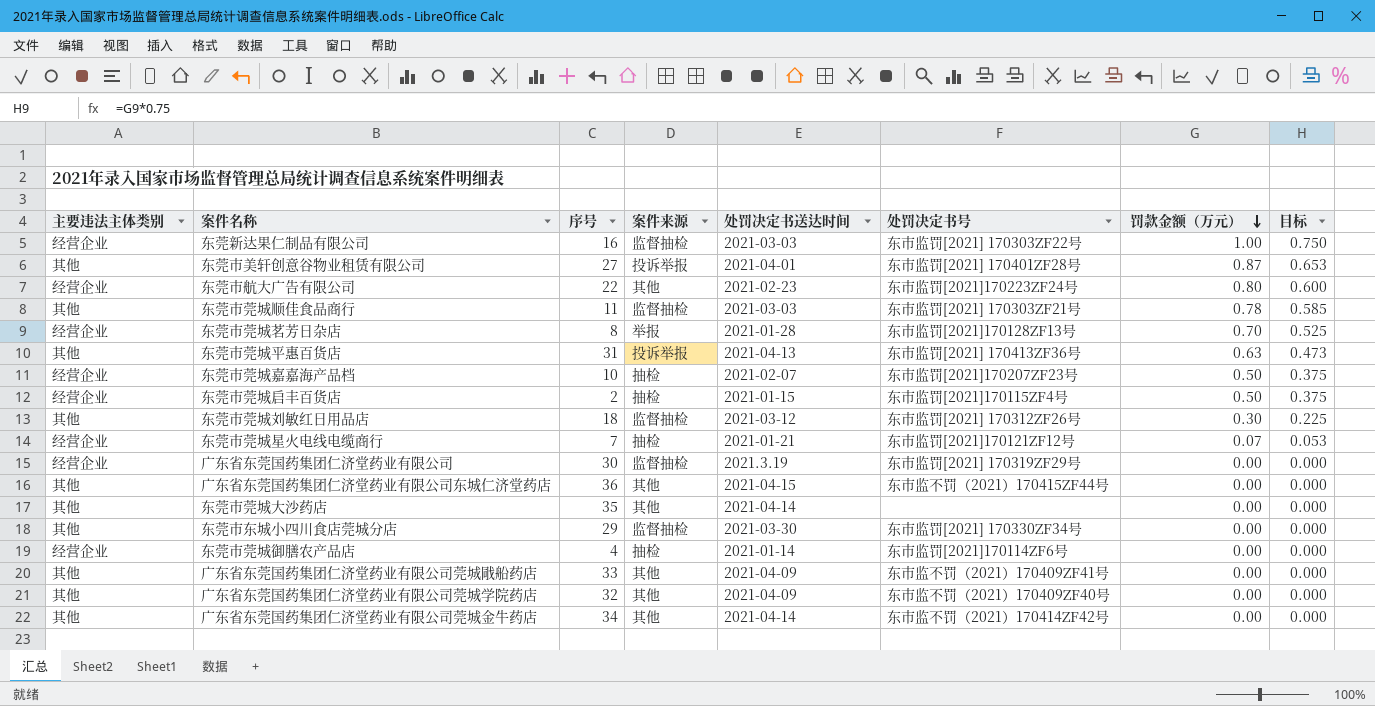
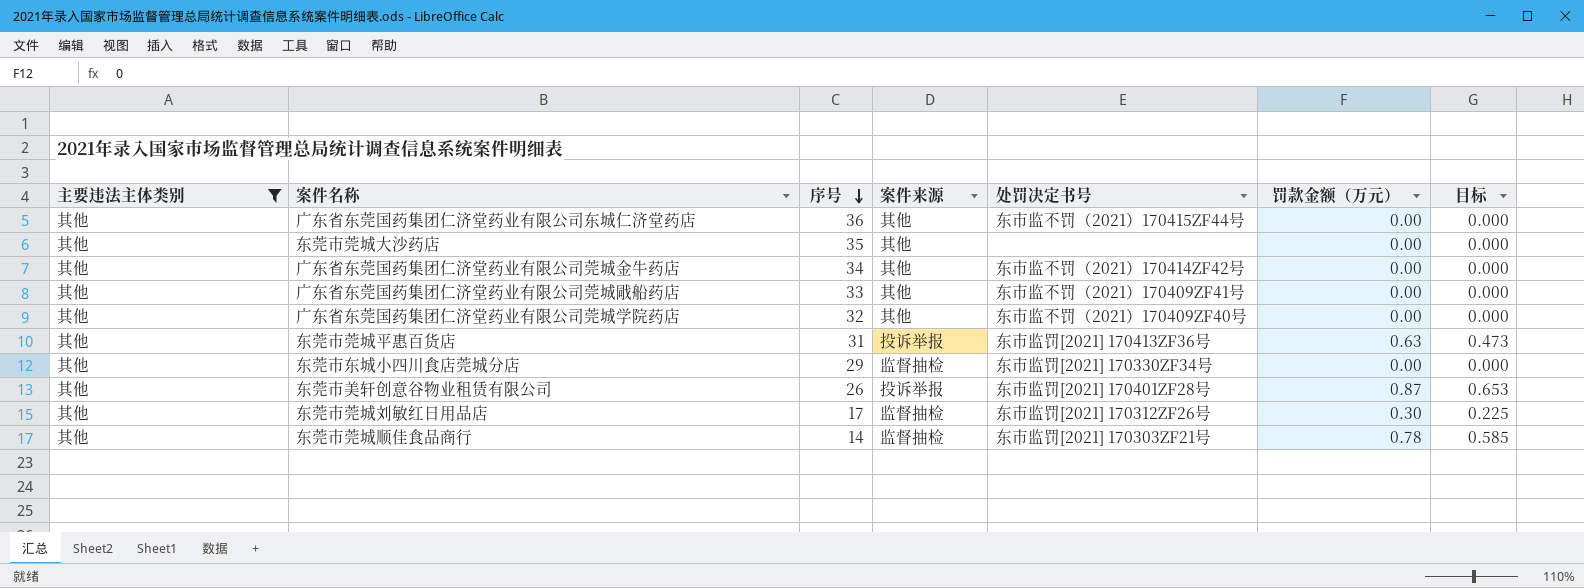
filter: none -> 主要违法主体类别 = 其他
row order: 罚款金额（万元） descending -> 序号 descending
column 处罚决定书送达时间 | position: 5 -> none
东莞市美轩创意谷物业租赁有限公司 | 序号: 27 -> 26
东莞市莞城刘敏红日用品店 | 序号: 18 -> 17
东莞市莞城顺佳食品商行 | 序号: 11 -> 14

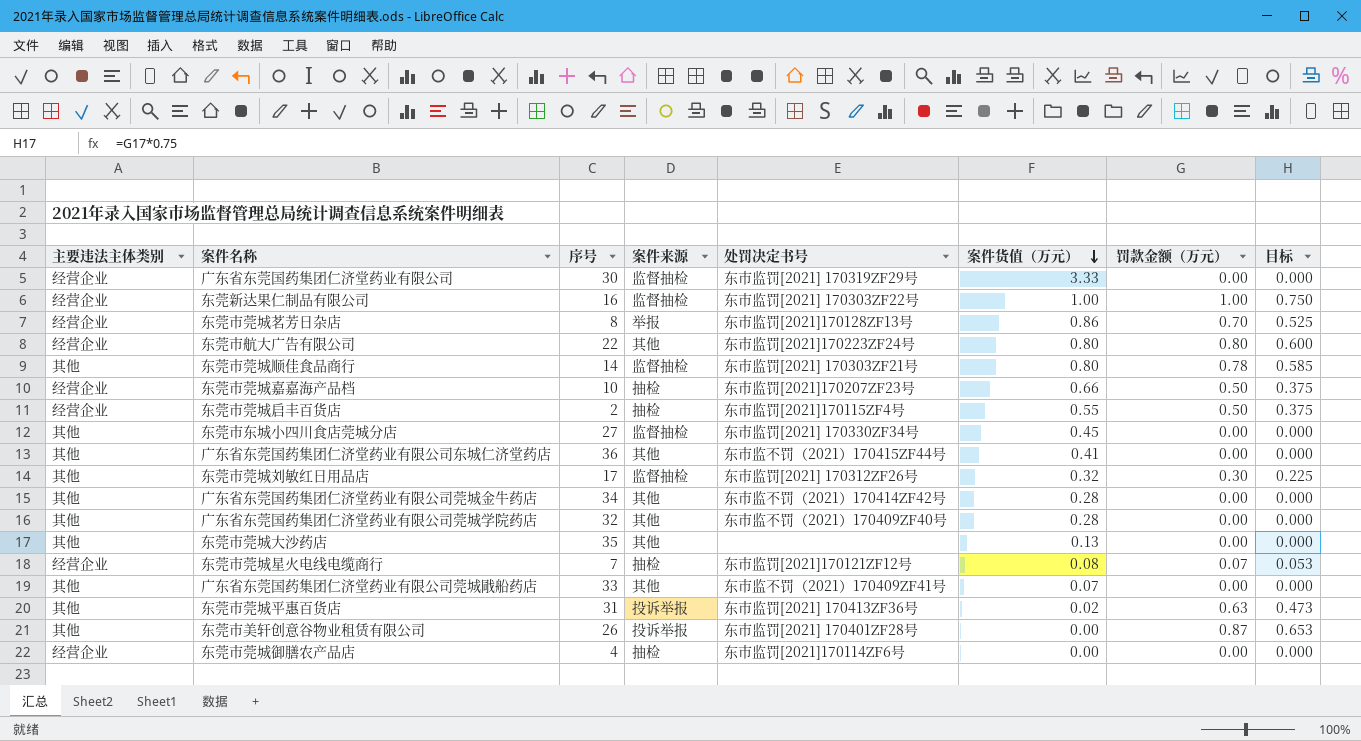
filter: 主要违法主体类别 = 其他 -> none
row order: 序号 descending -> 案件货值（万元） descending
column 案件货值（万元） | position: none -> 6
东莞市东城小四川食店莞城分店 | 序号: 29 -> 27

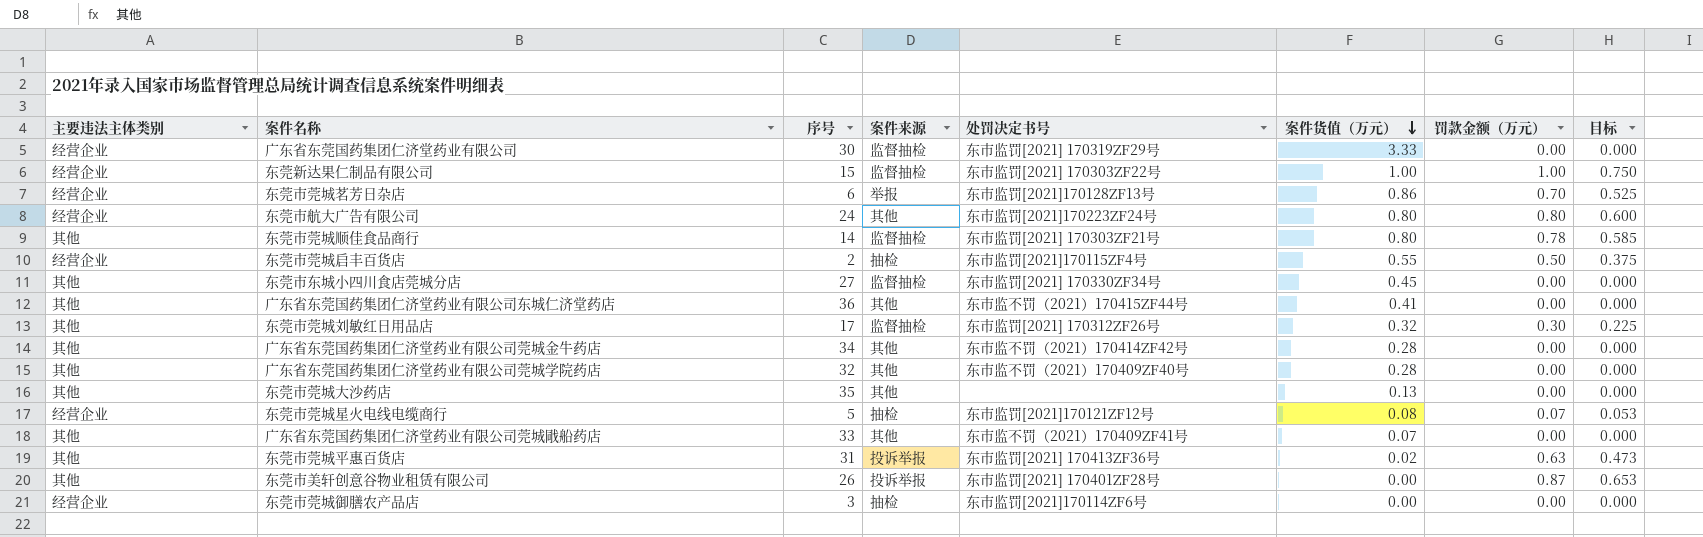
row 东莞市莞城嘉嘉海产品档: 经营企业 | 10 | 抽检 | 东市监罚[2021]170207ZF23号 | 0.66 | 0.50 | 0.375 -> none
东莞新达果仁制品有限公司 | 序号: 16 -> 15
东莞市莞城茗芳日杂店 | 序号: 8 -> 6
东莞市航大广告有限公司 | 序号: 22 -> 24
东莞市莞城星火电线电缆商行 | 序号: 7 -> 5
东莞市莞城御膳农产品店 | 序号: 4 -> 3

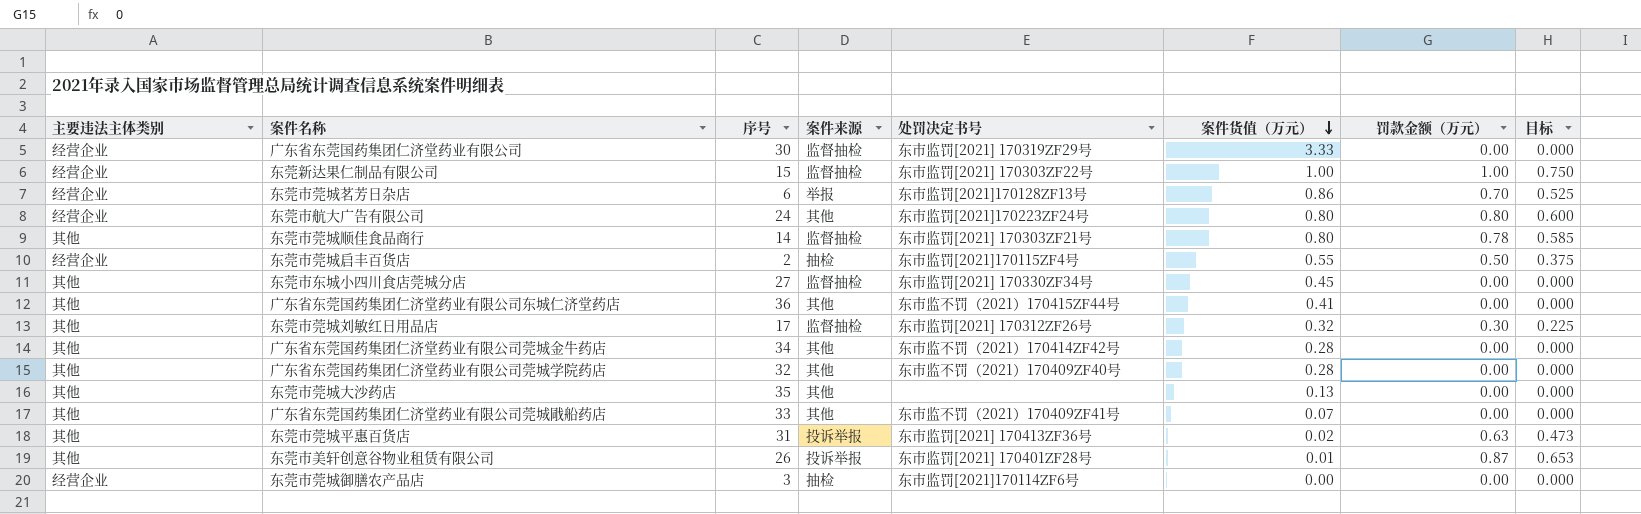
row 东莞市莞城星火电线电缆商行: 经营企业 | 5 | 抽检 | 东市监罚[2021]170121ZF12号 | 0.08 | 0.07 | 0.053 -> none
东莞市美轩创意谷物业租赁有限公司 | 案件货值（万元）: 0.00 -> 0.01

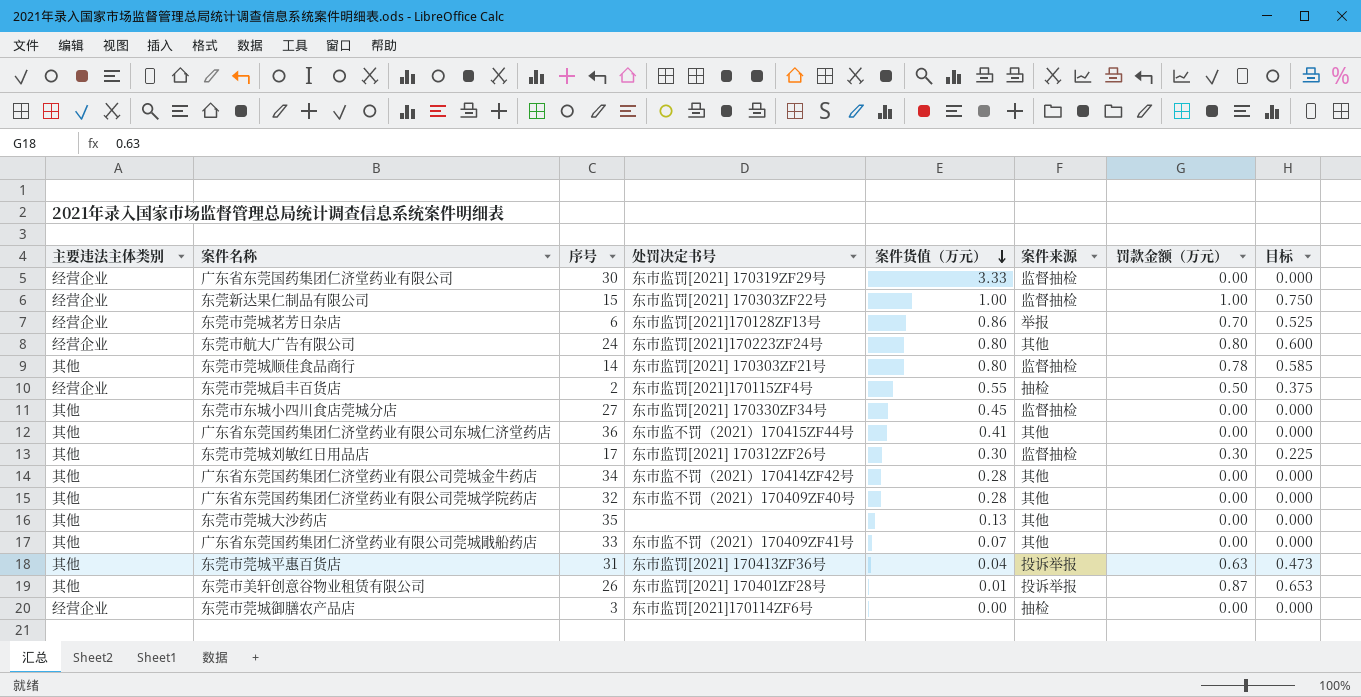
column 案件来源 | position: 4 -> 6
东莞市莞城刘敏红日用品店 | 案件货值（万元）: 0.32 -> 0.30
东莞市莞城平惠百货店 | 案件货值（万元）: 0.02 -> 0.04

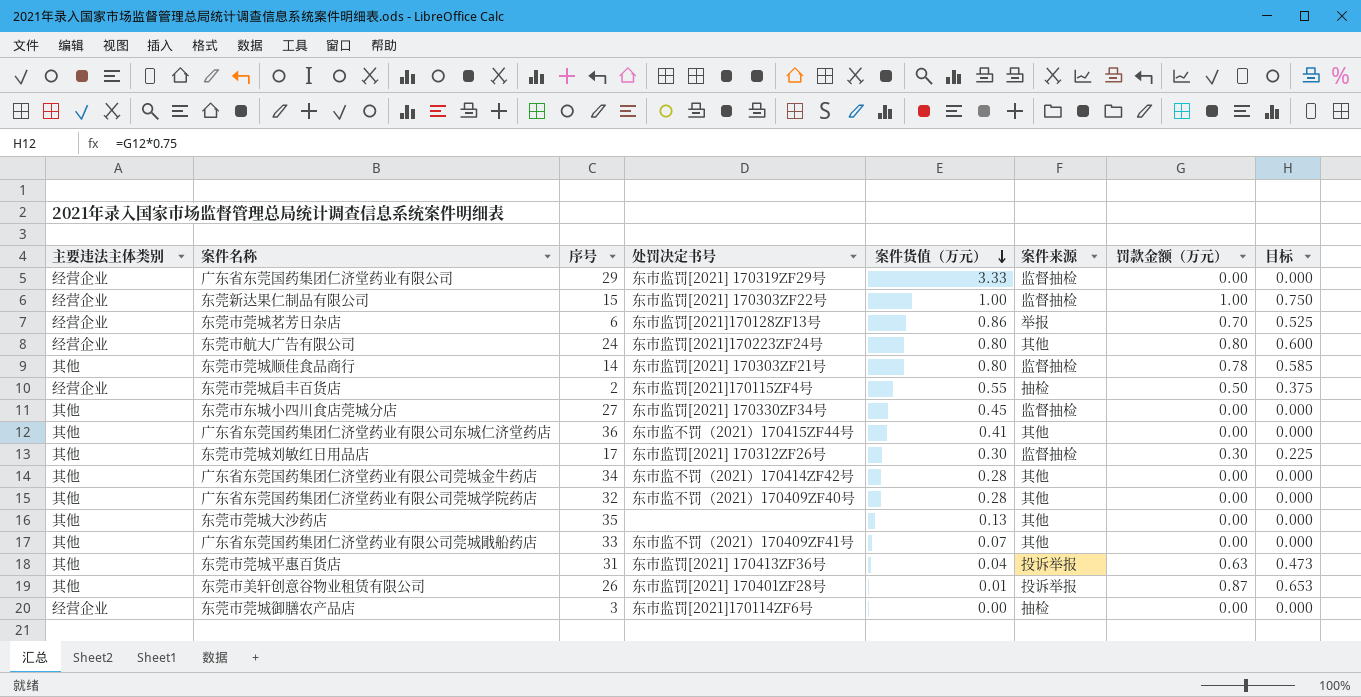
广东省东莞国药集团仁济堂药业有限公司 | 序号: 30 -> 29

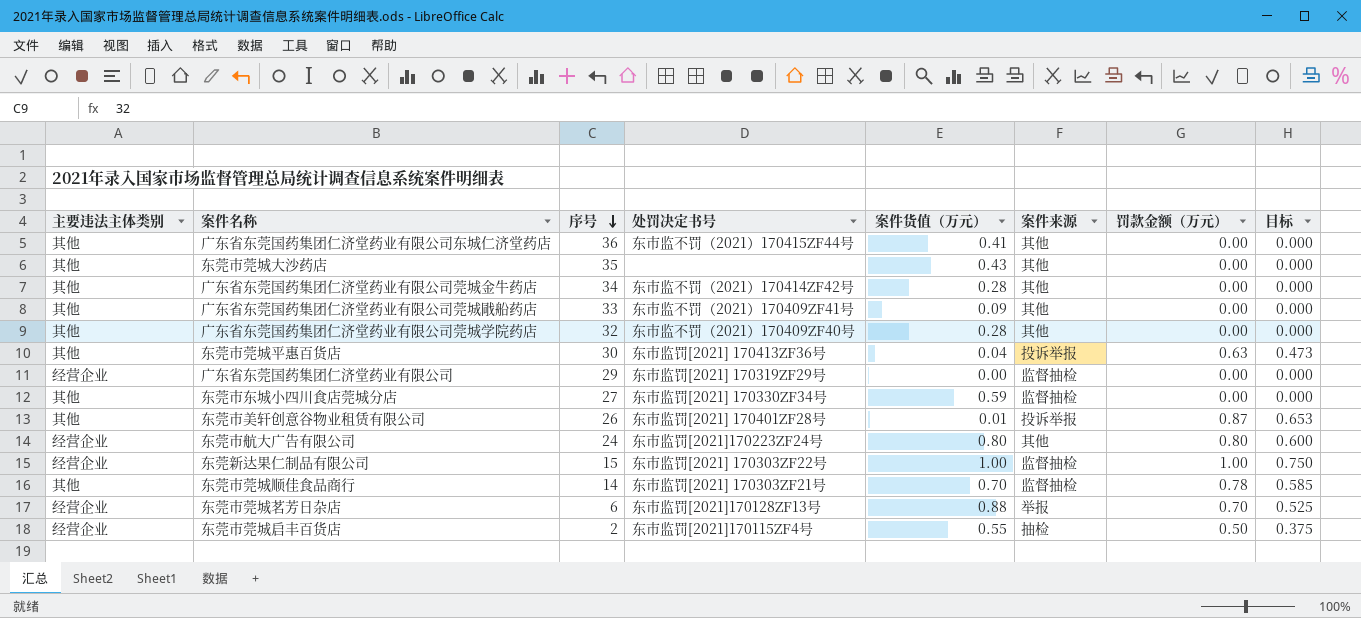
row order: 案件货值（万元） descending -> 序号 descending
row 东莞市莞城刘敏红日用品店: 其他 | 17 | 东市监罚[2021] 170312ZF26号 | 0.30 | 监督抽检 | 0.30 | 0.225 -> none
row 东莞市莞城御膳农产品店: 经营企业 | 3 | 东市监罚[2021]170114ZF6号 | 0.00 | 抽检 | 0.00 | 0.000 -> none
东莞市莞城大沙药店 | 案件货值（万元）: 0.13 -> 0.43
广东省东莞国药集团仁济堂药业有限公司莞城戙船药店 | 案件货值（万元）: 0.07 -> 0.09
东莞市莞城平惠百货店 | 序号: 31 -> 30
广东省东莞国药集团仁济堂药业有限公司 | 案件货值（万元）: 3.33 -> 0.00
东莞市东城小四川食店莞城分店 | 案件货值（万元）: 0.45 -> 0.59
东莞市莞城顺佳食品商行 | 案件货值（万元）: 0.80 -> 0.70
东莞市莞城茗芳日杂店 | 案件货值（万元）: 0.86 -> 0.88

